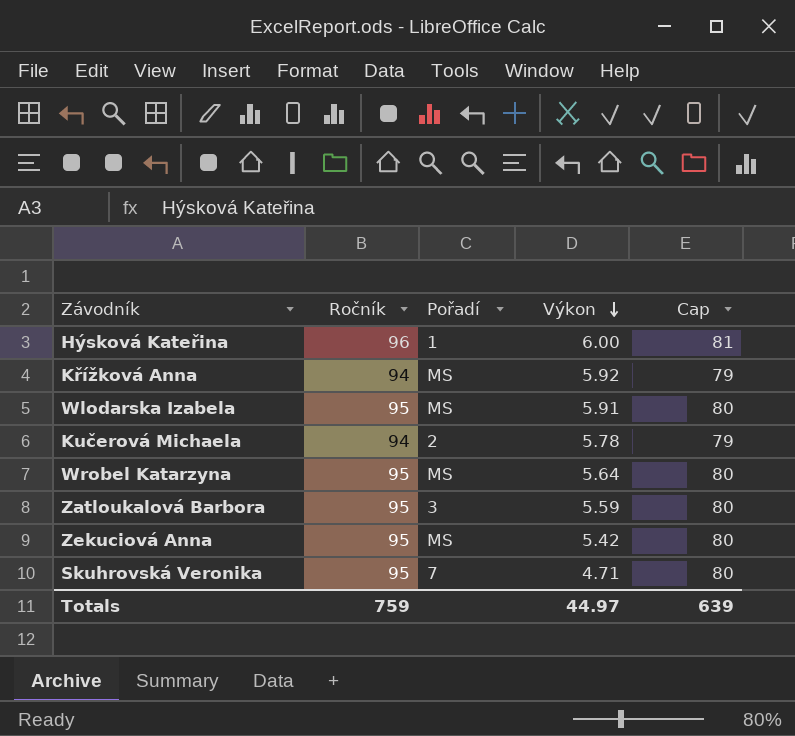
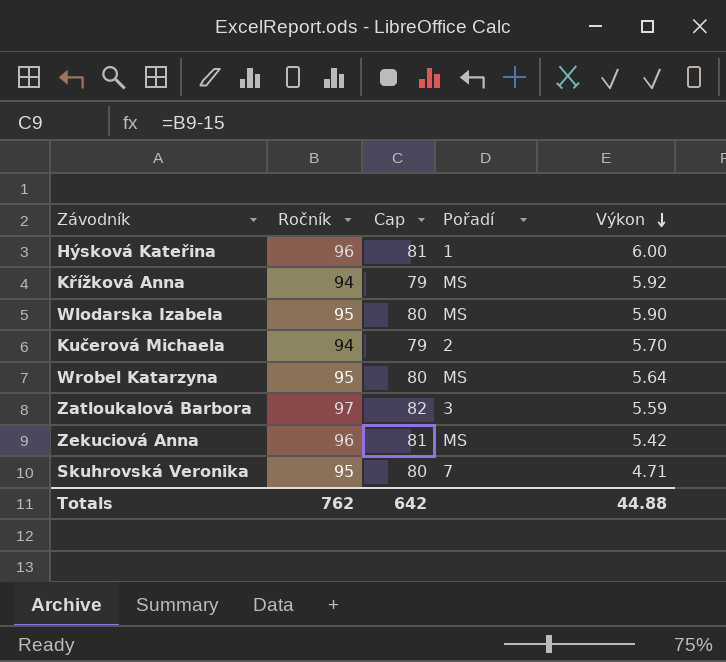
column Cap | position: 5 -> 3
Wlodarska Izabela | Výkon: 5.91 -> 5.90
Kučerová Michaela | Výkon: 5.78 -> 5.70
Zatloukalová Barbora | Ročník: 95 -> 97
Zatloukalová Barbora | Cap: 80 -> 82
Zekuciová Anna | Ročník: 95 -> 96
Zekuciová Anna | Cap: 80 -> 81
Totals | Ročník: 759 -> 762
Totals | Cap: 639 -> 642
Totals | Výkon: 44.97 -> 44.88

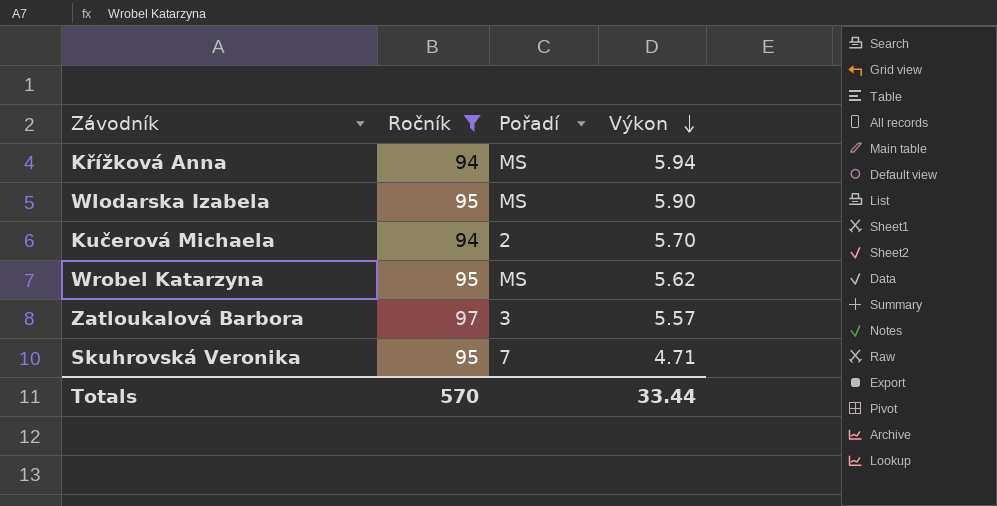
filter: none -> Ročník != 96
column Cap | formula: [Ročník] - 15 -> none
Křížková Anna | Výkon: 5.92 -> 5.94
Wrobel Katarzyna | Výkon: 5.64 -> 5.62
Zatloukalová Barbora | Výkon: 5.59 -> 5.57
Totals | Ročník: 762 -> 570
Totals | Výkon: 44.88 -> 33.44

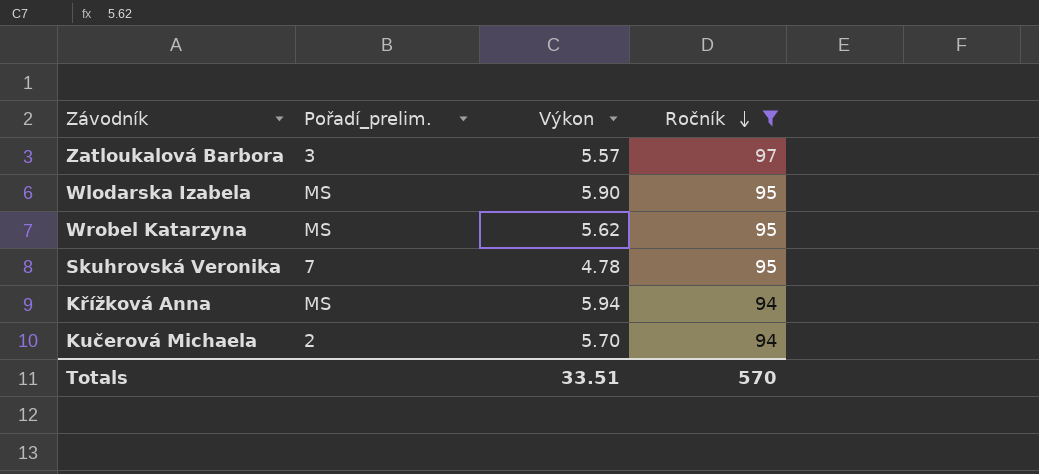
row order: Výkon descending -> Ročník descending
column name: Pořadí -> Pořadí_prelim.
column Ročník | position: 2 -> 4
Skuhrovská Veronika | Výkon: 4.71 -> 4.78
Totals | Výkon: 33.44 -> 33.51

